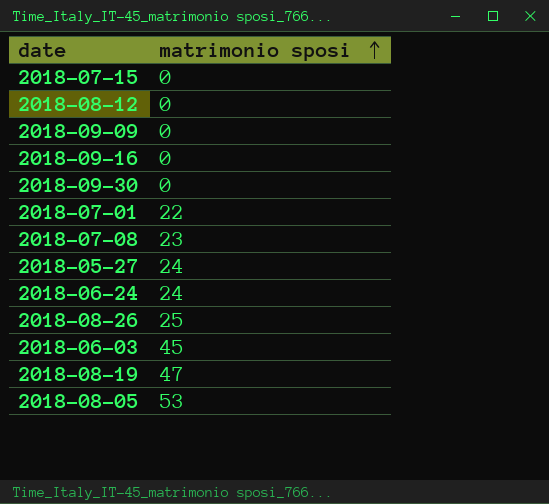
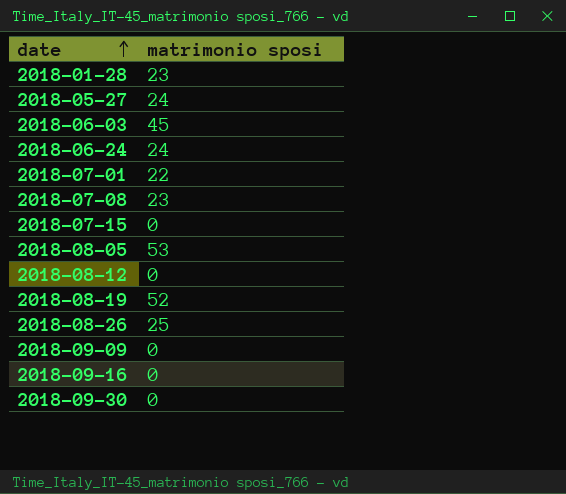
row order: matrimonio sposi ascending -> date ascending
row 2018-01-28: none -> 23
2018-08-19 | matrimonio sposi: 47 -> 52

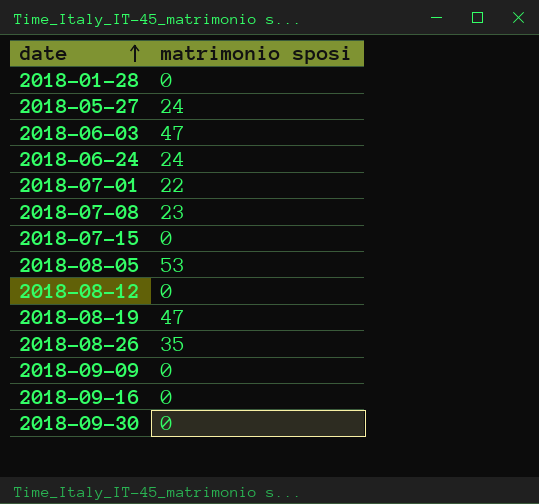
2018-01-28 | matrimonio sposi: 23 -> 0
2018-06-03 | matrimonio sposi: 45 -> 47
2018-08-19 | matrimonio sposi: 52 -> 47
2018-08-26 | matrimonio sposi: 25 -> 35

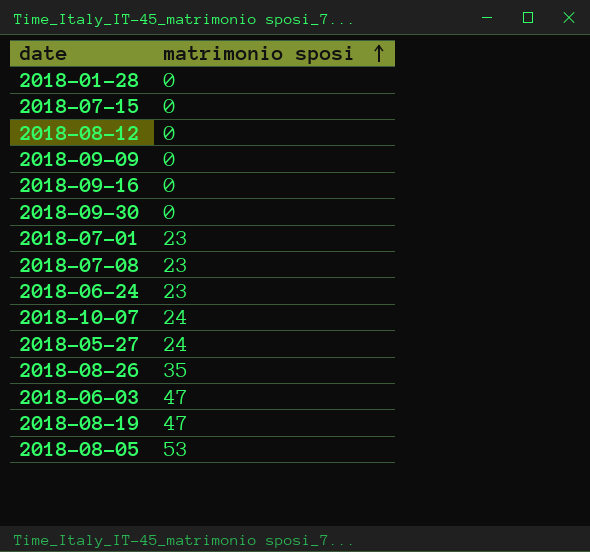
row order: date ascending -> matrimonio sposi ascending
2018-07-01 | matrimonio sposi: 22 -> 23
2018-06-24 | matrimonio sposi: 24 -> 23
row 2018-10-07: none -> 24

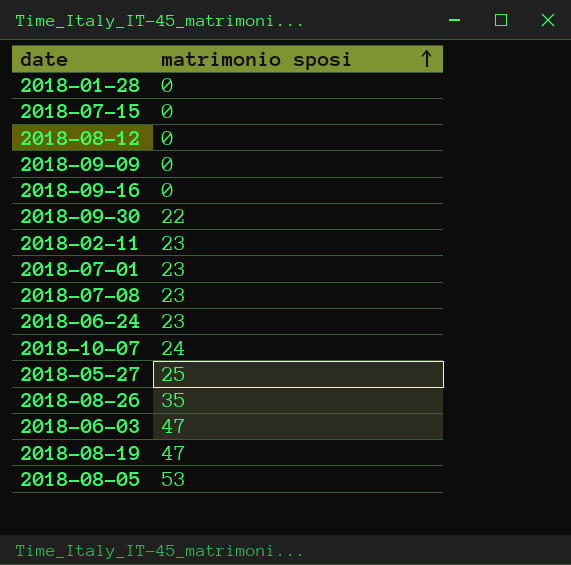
2018-09-30 | matrimonio sposi: 0 -> 22
row 2018-02-11: none -> 23
2018-05-27 | matrimonio sposi: 24 -> 25

